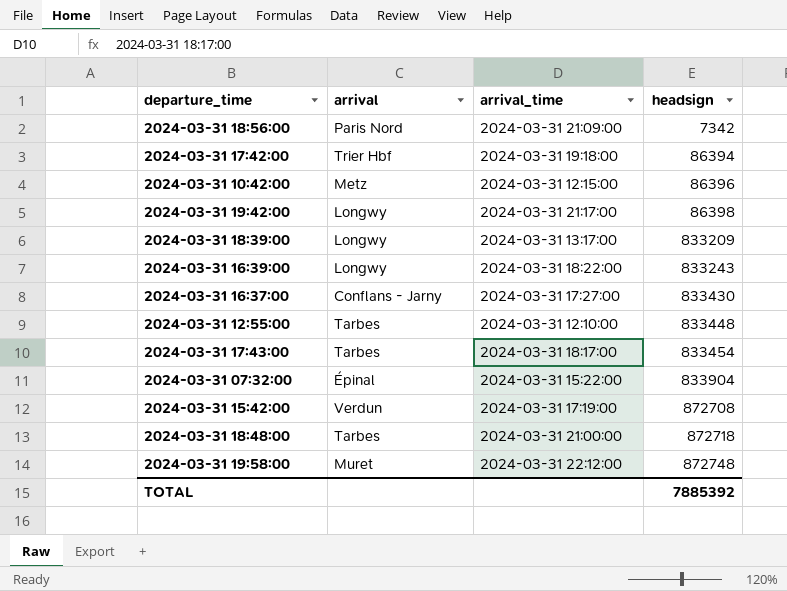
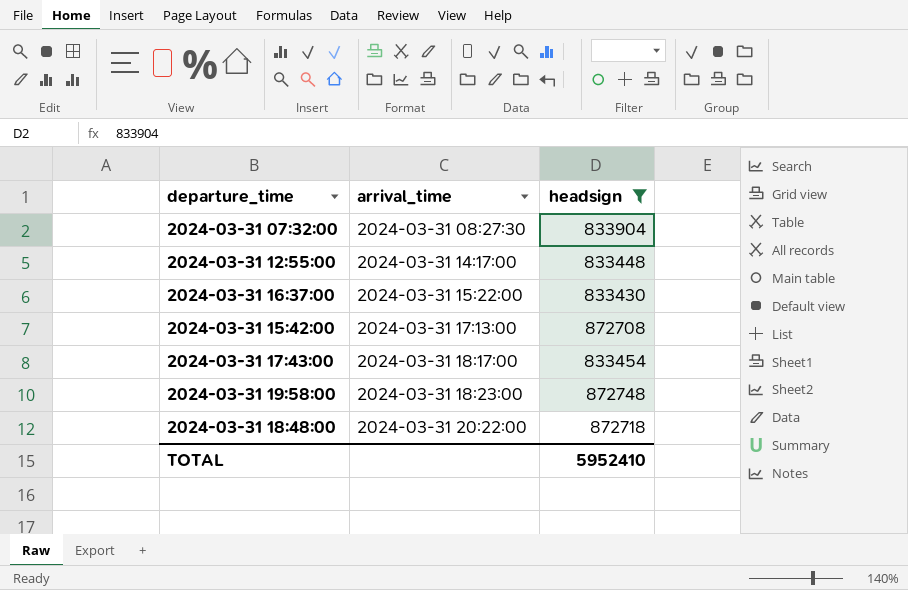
filter: none -> headsign >= 833430
row order: headsign ascending -> arrival_time ascending
column arrival | position: 2 -> none
2024-03-31 07:32:00 | arrival_time: 2024-03-31 15:22:00 -> 2024-03-31 08:27:30
2024-03-31 12:55:00 | arrival_time: 2024-03-31 12:10:00 -> 2024-03-31 14:17:00
2024-03-31 16:37:00 | arrival_time: 2024-03-31 17:27:00 -> 2024-03-31 15:22:00
2024-03-31 15:42:00 | arrival_time: 2024-03-31 17:19:00 -> 2024-03-31 17:13:00
2024-03-31 19:58:00 | arrival_time: 2024-03-31 22:12:00 -> 2024-03-31 18:23:00
2024-03-31 18:48:00 | arrival_time: 2024-03-31 21:00:00 -> 2024-03-31 20:22:00
TOTAL | headsign: 7885392 -> 5952410

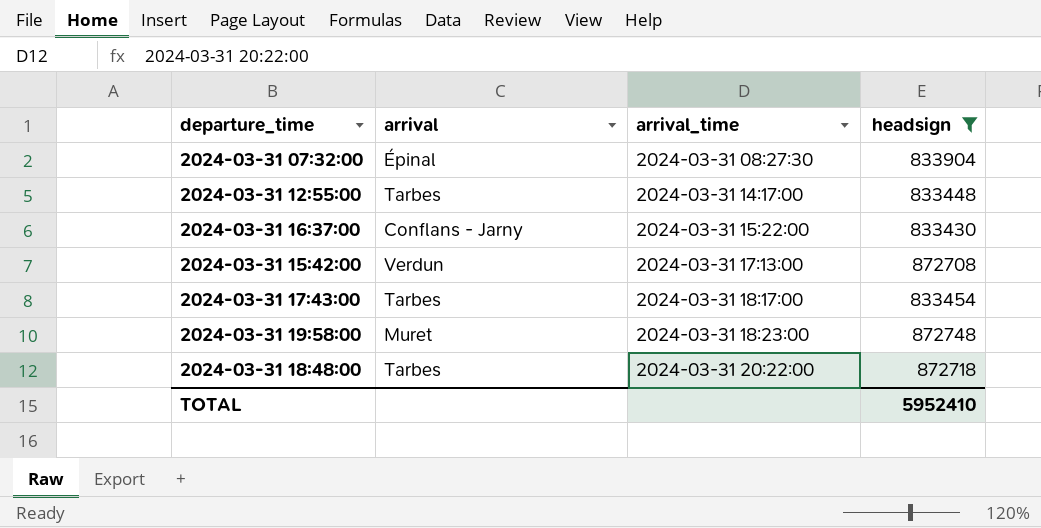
column arrival | position: none -> 2

